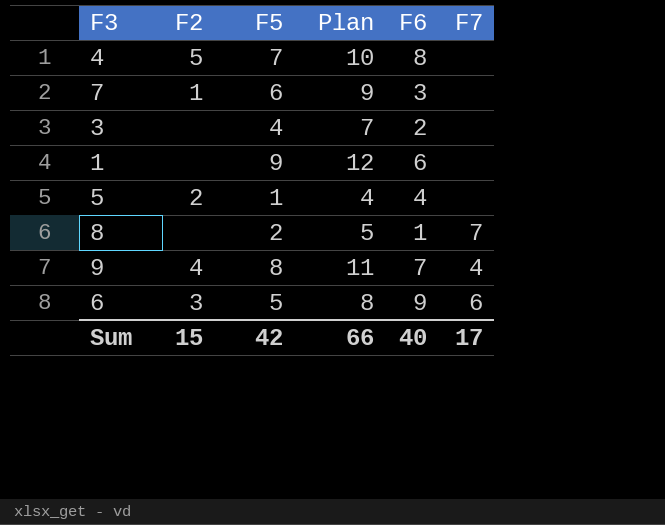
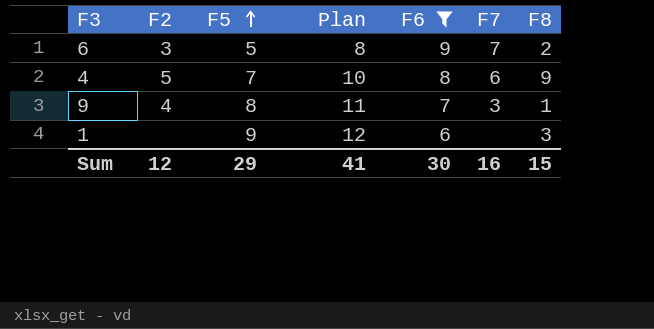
filter: none -> F6 >= 6
row order: none -> F5 ascending
column F8 | position: none -> 7
6 | F7: 6 -> 7
4 | F7: none -> 6
9 | F7: 4 -> 3
Sum | F2: 15 -> 12
Sum | F5: 42 -> 29
Sum | Plan: 66 -> 41
Sum | F6: 40 -> 30
Sum | F7: 17 -> 16

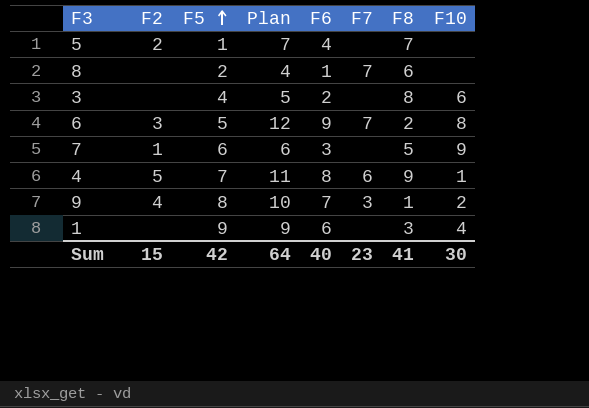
filter: F6 >= 6 -> none
column Plan | formula: [F5] + 3 -> [F6] + 3
column F10 | position: none -> 8
Sum | F2: 12 -> 15
Sum | F5: 29 -> 42
Sum | Plan: 41 -> 64
Sum | F6: 30 -> 40
Sum | F7: 16 -> 23
Sum | F8: 15 -> 41

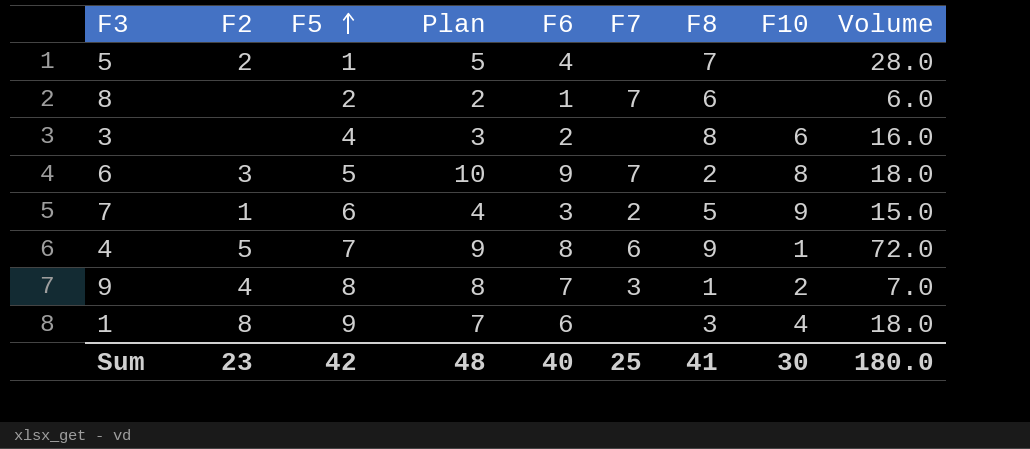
column Plan | formula: [F6] + 3 -> [F6] + 1
column Volume | formula: none -> [F6] * [F8]
7 | F7: none -> 2
1 | F2: none -> 8
Sum | F2: 15 -> 23
Sum | Plan: 64 -> 48
Sum | F7: 23 -> 25

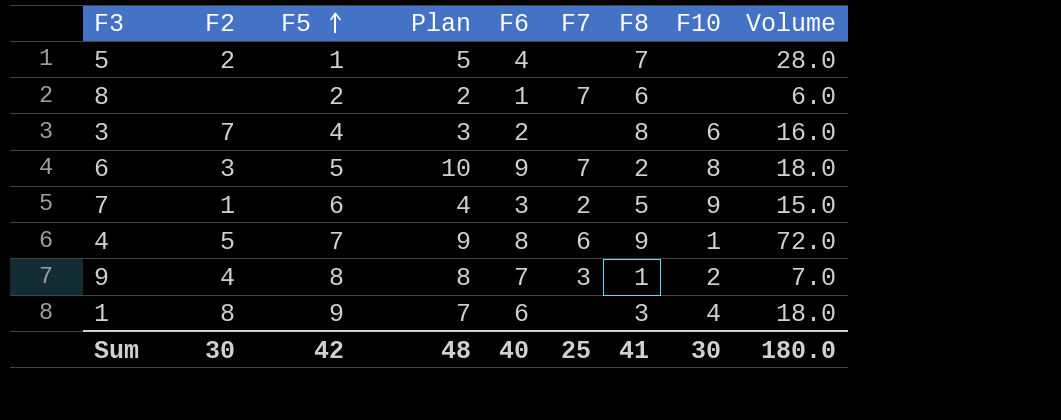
3 | F2: none -> 7
Sum | F2: 23 -> 30

